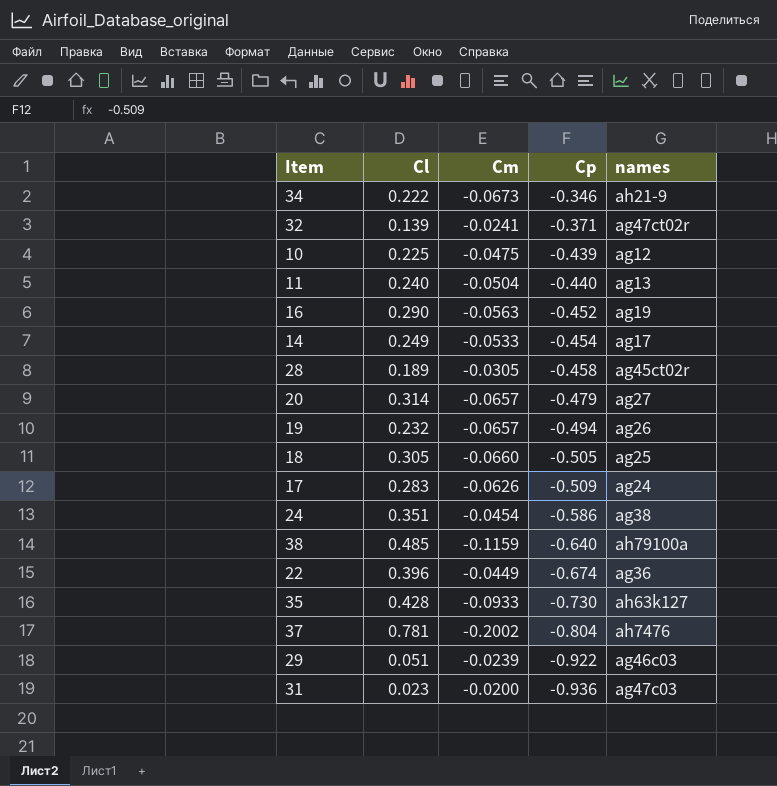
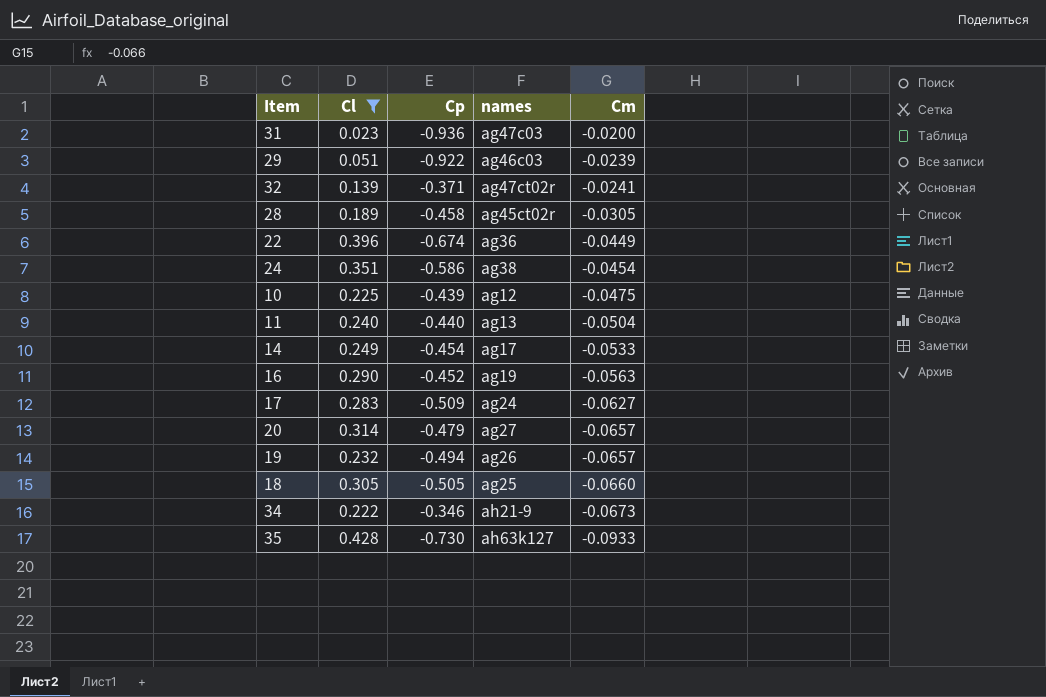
filter: none -> Cl <= 0.428
row order: Cp descending -> Cm descending
column Cm | position: 3 -> 5
17 | Cm: -0.0626 -> -0.0627

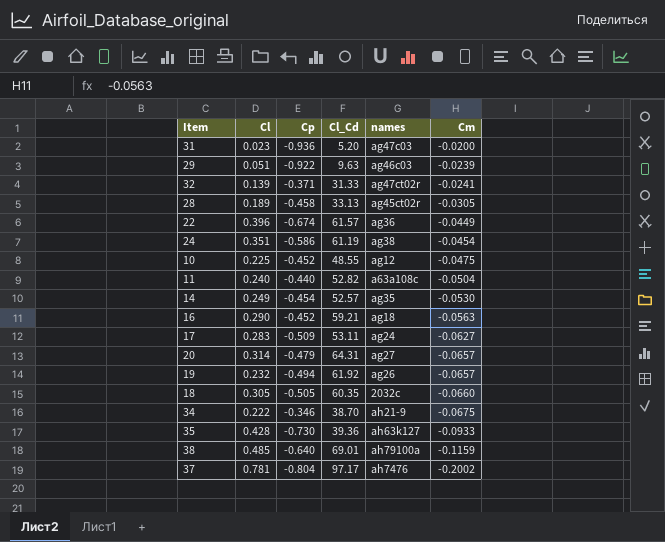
filter: Cl <= 0.428 -> none
column Cl_Cd | position: none -> 4
10 | Cp: -0.439 -> -0.452
11 | names: ag13 -> a63a108c
14 | names: ag17 -> ag35
14 | Cm: -0.0533 -> -0.0530
16 | names: ag19 -> ag18
18 | names: ag25 -> 2032c
34 | Cm: -0.0673 -> -0.0675

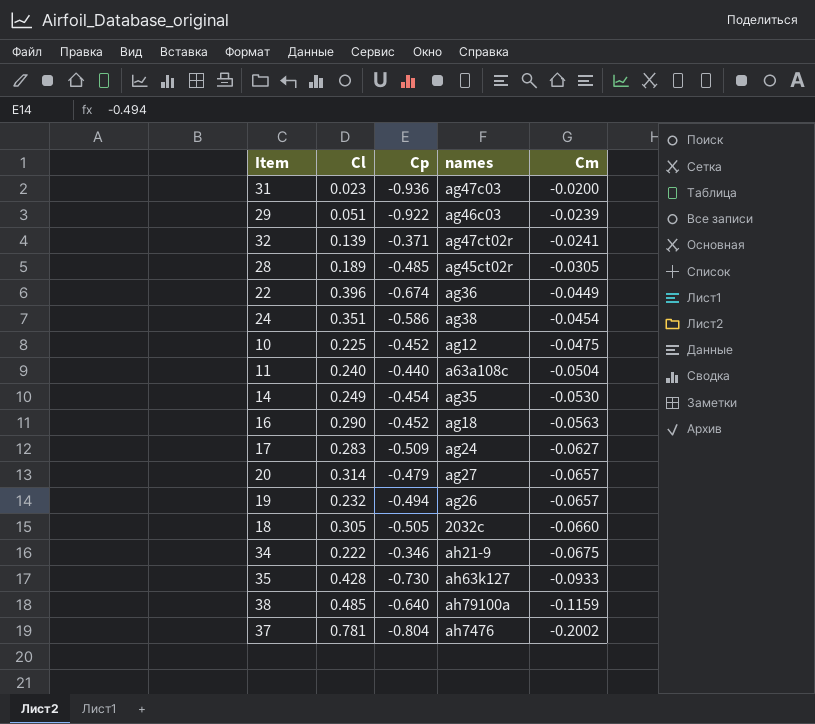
column Cl_Cd | position: 4 -> none
28 | Cp: -0.458 -> -0.485

